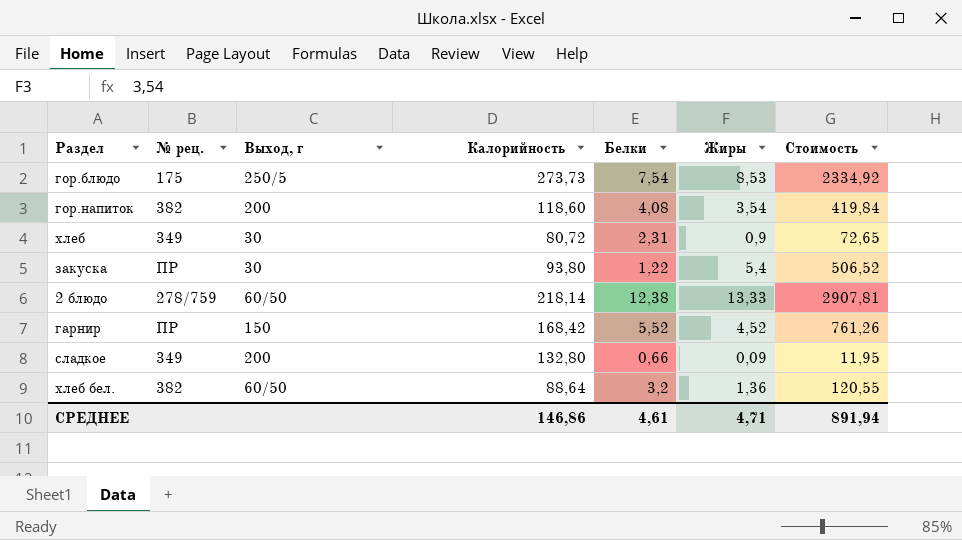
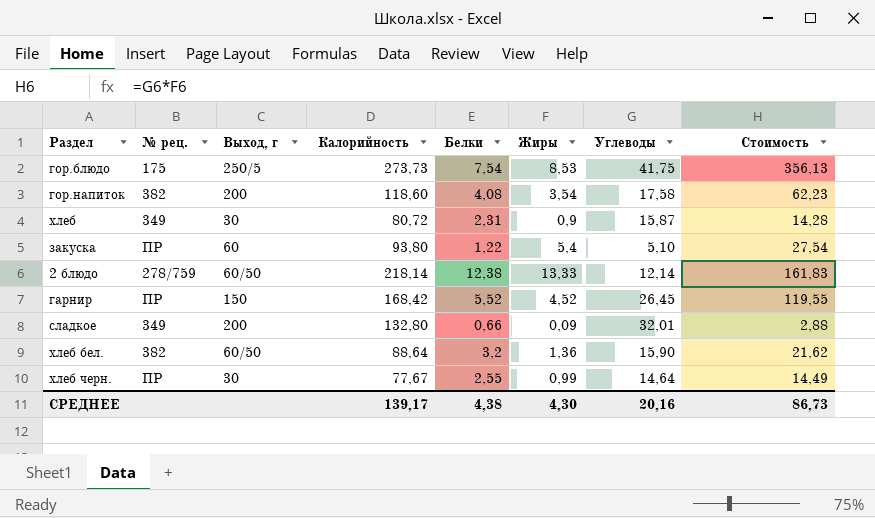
column Углеводы | position: none -> 7
column Стоимость | formula: [Калорийность] * [Жиры] -> [Жиры] * [Углеводы]
закуска | Выход, г: 30 -> 60
row хлеб черн.: none -> ПР | 30 | 77,67 | 2,55 | 0,99 | 14,64 | 14,49
СРЕДНЕЕ | Калорийность: 146,86 -> 139,17
СРЕДНЕЕ | Белки: 4,61 -> 4,38
СРЕДНЕЕ | Жиры: 4,71 -> 4,30
СРЕДНЕЕ | Стоимость: 891,94 -> 86,73

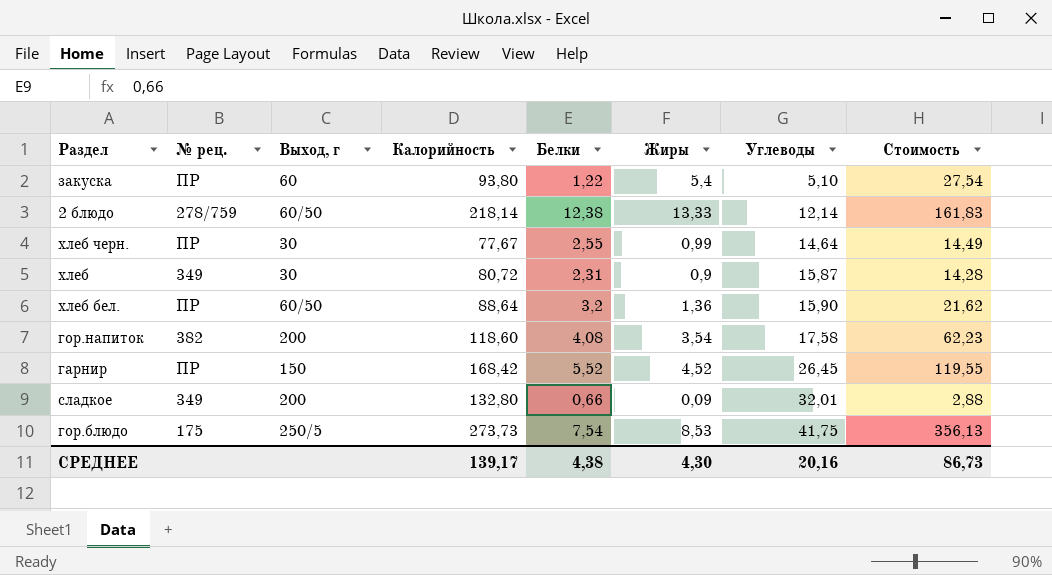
row order: none -> Углеводы ascending
хлеб бел. | № рец.: 382 -> ПР

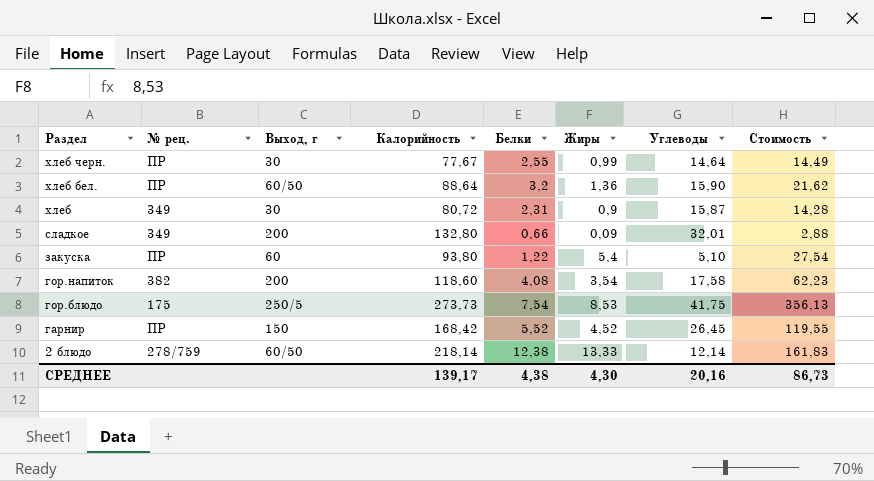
row order: Углеводы ascending -> Раздел descending

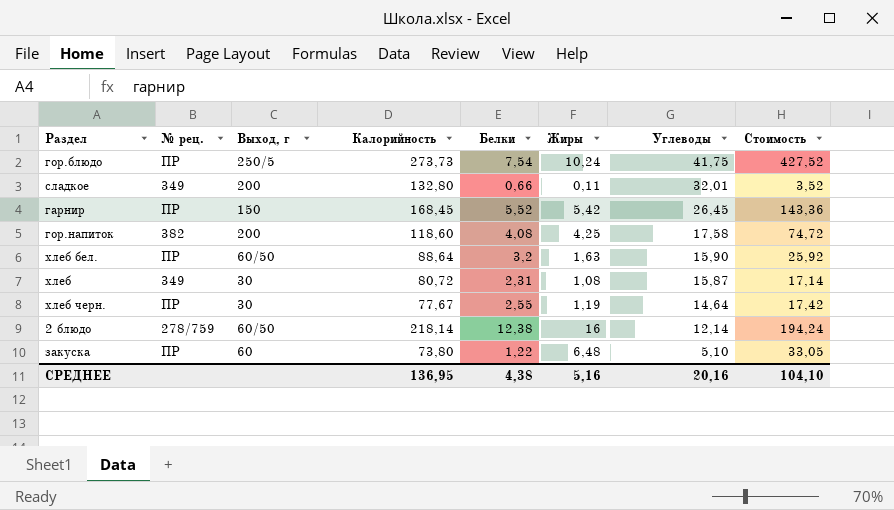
row order: Раздел descending -> Углеводы descending
гор.блюдо | № рец.: 175 -> ПР
гор.блюдо | Жиры: 8,53 -> 10,24
гор.блюдо | Стоимость: 356,13 -> 427,52
сладкое | Жиры: 0,09 -> 0,11
сладкое | Стоимость: 2,88 -> 3,52
гарнир | Калорийность: 168,42 -> 168,45
гарнир | Жиры: 4,52 -> 5,42
гарнир | Стоимость: 119,55 -> 143,36
гор.напиток | Жиры: 3,54 -> 4,25
гор.напиток | Стоимость: 62,23 -> 74,72
хлеб бел. | Жиры: 1,36 -> 1,63
хлеб бел. | Стоимость: 21,62 -> 25,92
хлеб | Жиры: 0,9 -> 1,08
хлеб | Стоимость: 14,28 -> 17,14
хлеб черн. | Жиры: 0,99 -> 1,19
хлеб черн. | Стоимость: 14,49 -> 17,42
2 блюдо | Жиры: 13,33 -> 16
2 блюдо | Стоимость: 161,83 -> 194,24
закуска | Калорийность: 93,80 -> 73,80
закуска | Жиры: 5,4 -> 6,48
закуска | Стоимость: 27,54 -> 33,05
СРЕДНЕЕ | Калорийность: 139,17 -> 136,95
СРЕДНЕЕ | Жиры: 4,30 -> 5,16
СРЕДНЕЕ | Стоимость: 86,73 -> 104,10

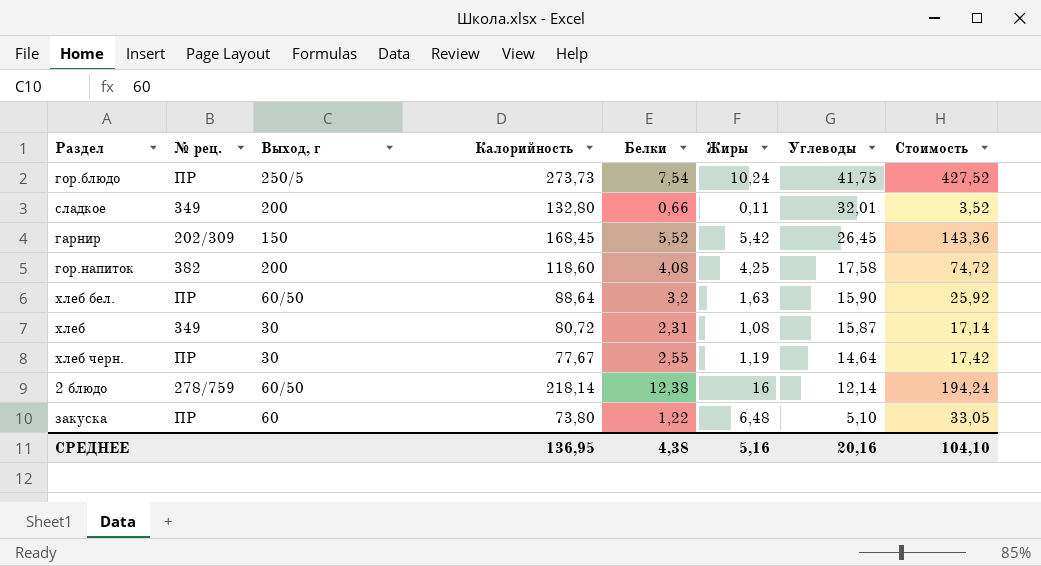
гарнир | № рец.: ПР -> 202/309

